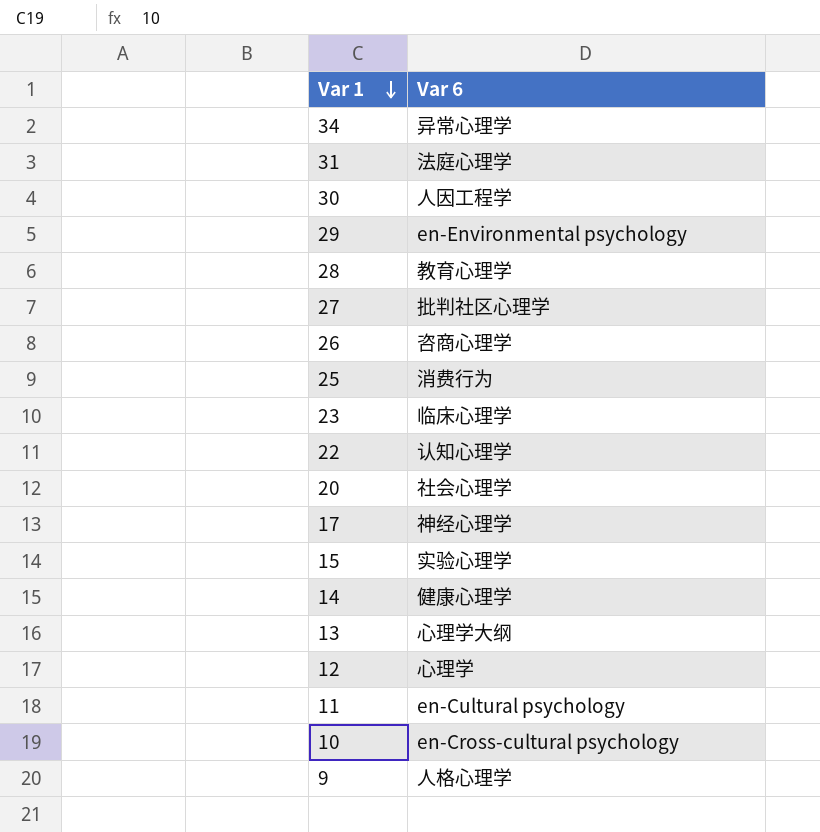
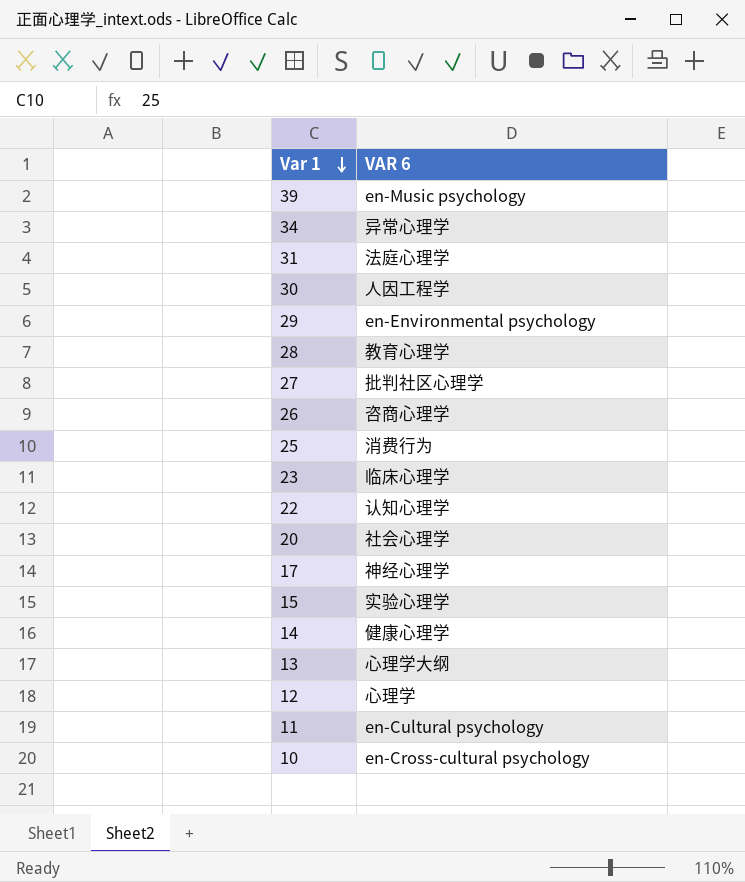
column name: Var 6 -> VAR 6
row 9: 人格心理学 -> none
row 39: none -> en-Music psychology

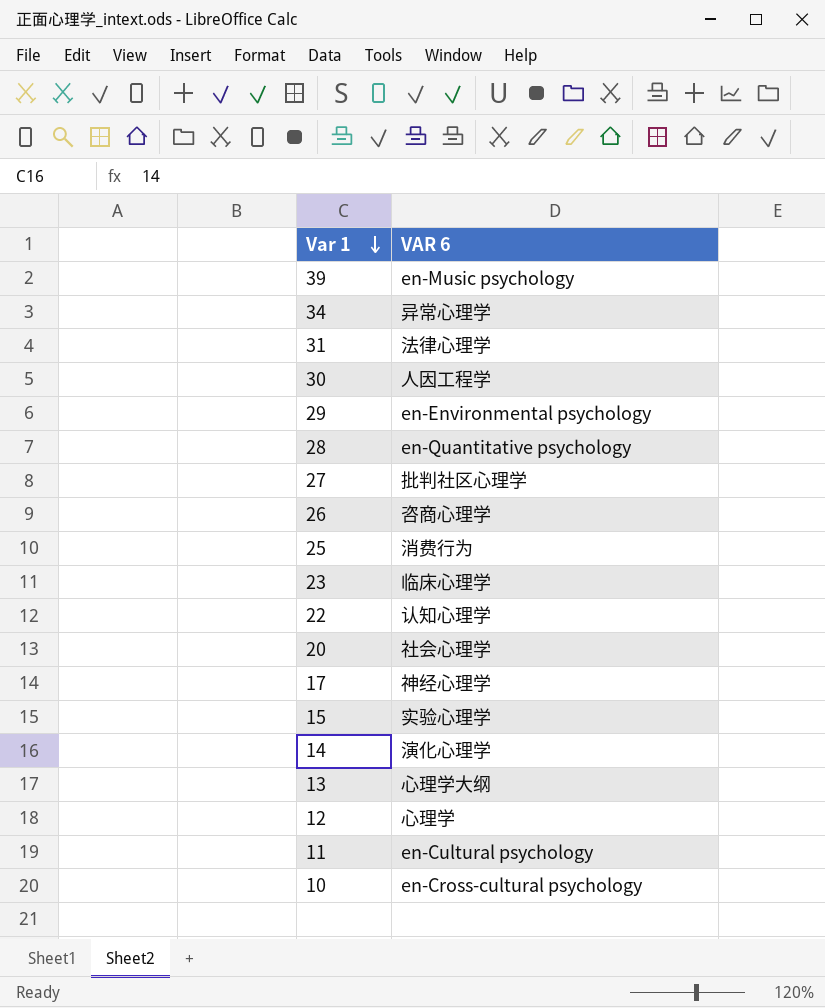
31 | VAR 6: 法庭心理学 -> 法律心理学
28 | VAR 6: 教育心理学 -> en-Quantitative psychology
14 | VAR 6: 健康心理学 -> 演化心理学

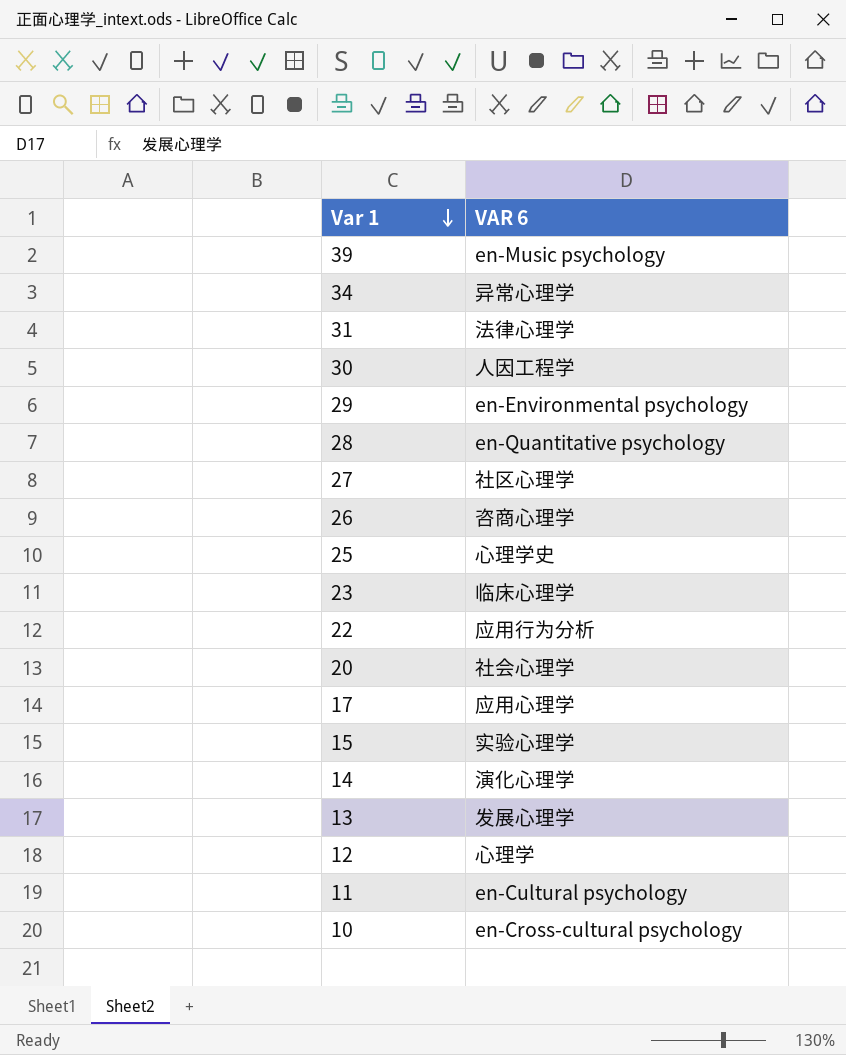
27 | VAR 6: 批判社区心理学 -> 社区心理学
25 | VAR 6: 消费行为 -> 心理学史
22 | VAR 6: 认知心理学 -> 应用行为分析
17 | VAR 6: 神经心理学 -> 应用心理学
13 | VAR 6: 心理学大纲 -> 发展心理学

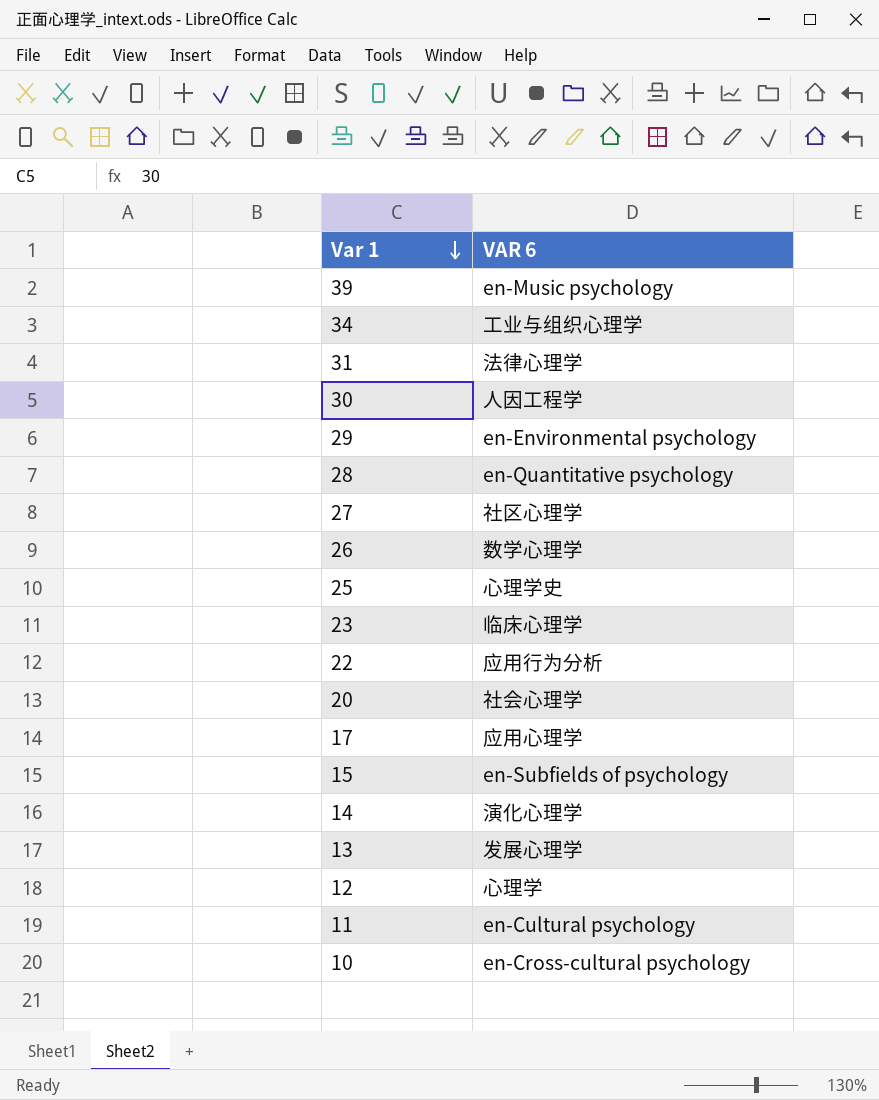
34 | VAR 6: 异常心理学 -> 工业与组织心理学
26 | VAR 6: 咨商心理学 -> 数学心理学
15 | VAR 6: 实验心理学 -> en-Subfields of psychology

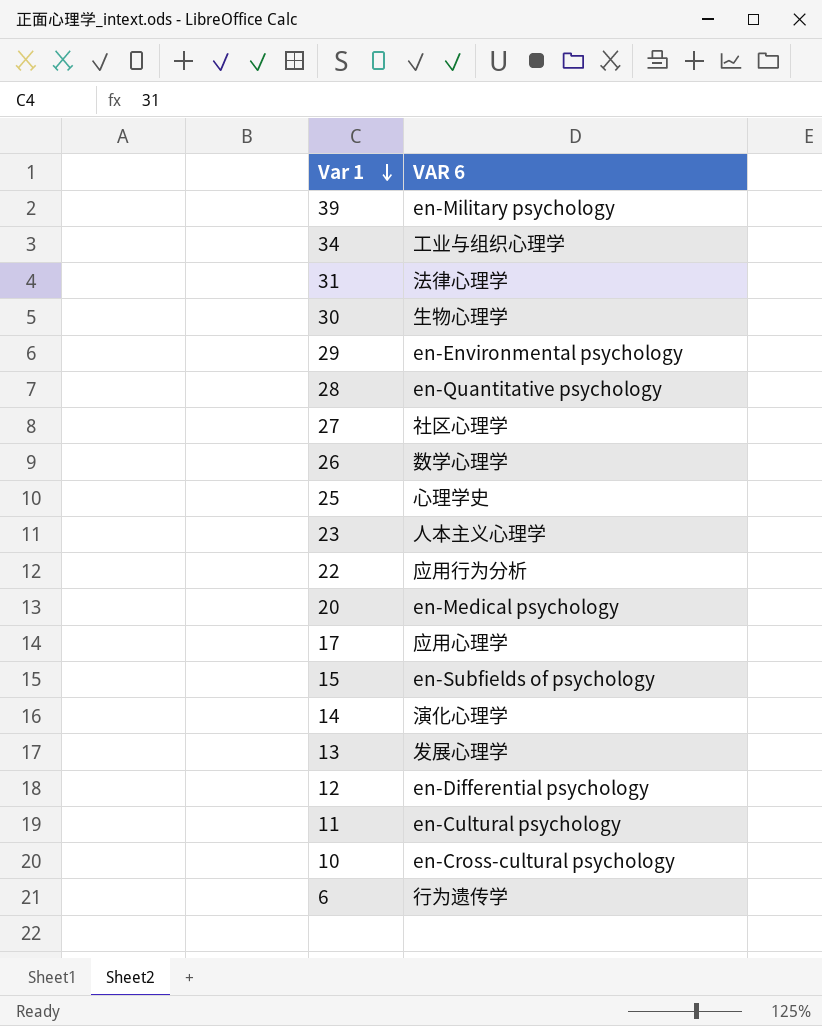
39 | VAR 6: en-Music psychology -> en-Military psychology
30 | VAR 6: 人因工程学 -> 生物心理学
23 | VAR 6: 临床心理学 -> 人本主义心理学
20 | VAR 6: 社会心理学 -> en-Medical psychology
12 | VAR 6: 心理学 -> en-Differential psychology
row 6: none -> 行为遗传学

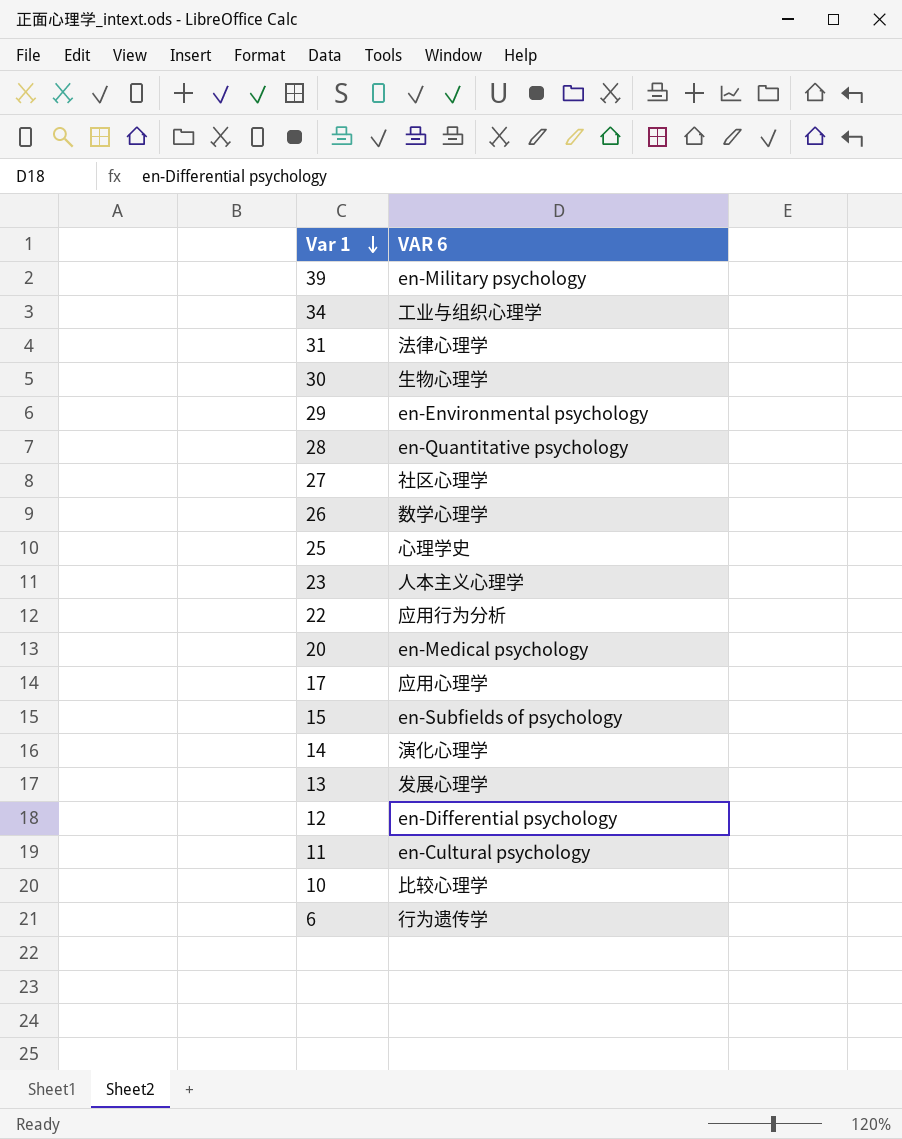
10 | VAR 6: en-Cross-cultural psychology -> 比较心理学

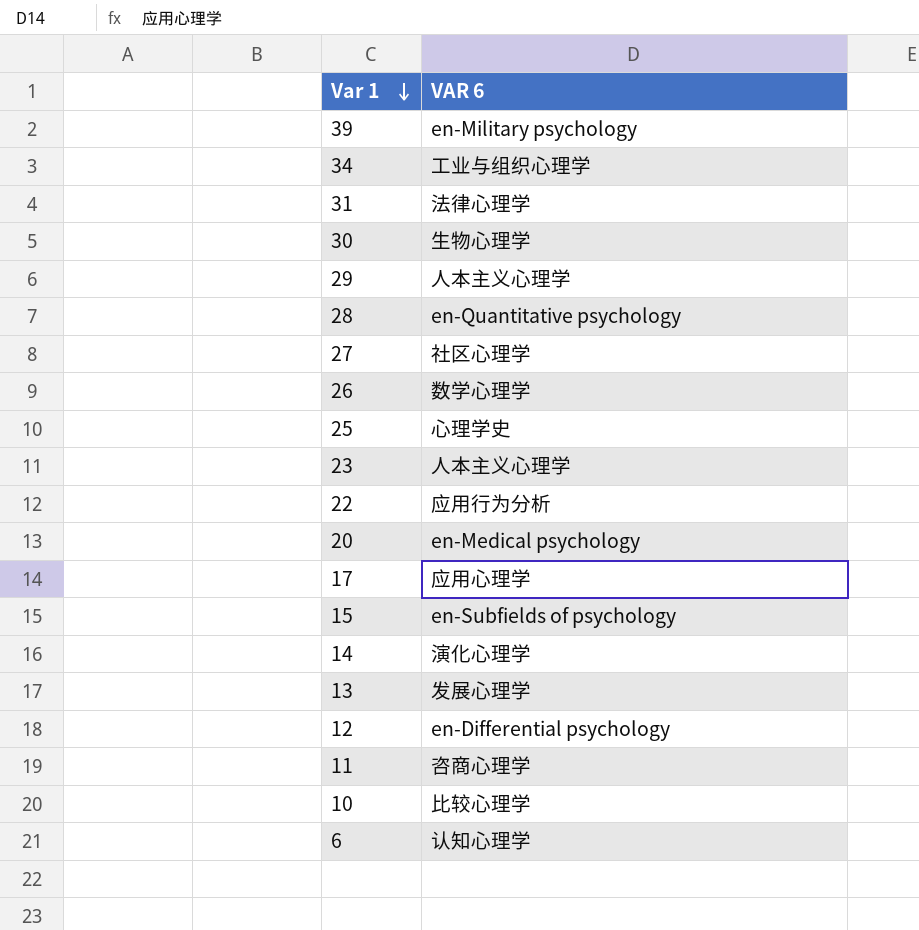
29 | VAR 6: en-Environmental psychology -> 人本主义心理学
11 | VAR 6: en-Cultural psychology -> 咨商心理学
6 | VAR 6: 行为遗传学 -> 认知心理学

